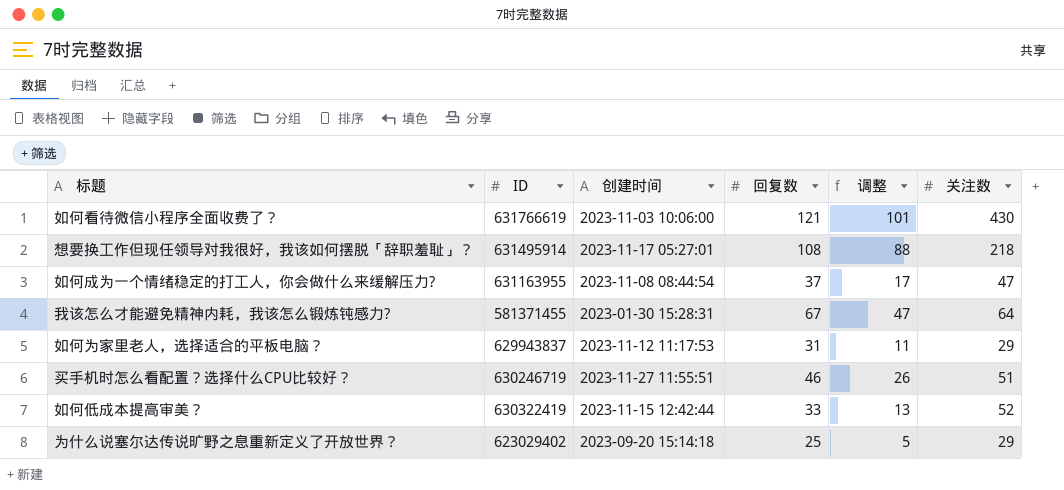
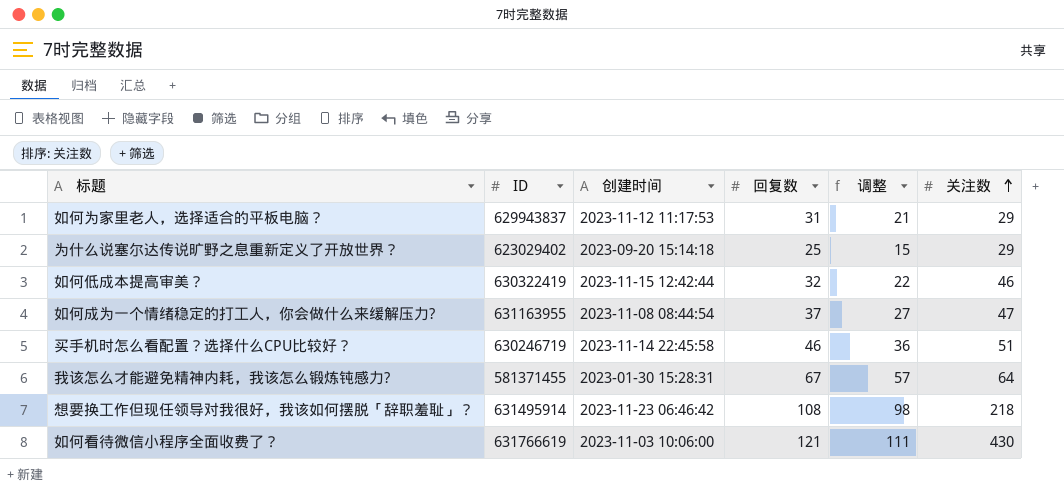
row order: none -> 关注数 ascending
column 调整 | formula: [回复数] - 20 -> [回复数] - 10
如何低成本提高审美？ | 回复数: 33 -> 32
如何低成本提高审美？ | 关注数: 52 -> 46
买手机时怎么看配置？选择什么CPU比较好？ | 创建时间: 2023-11-27 11:55:51 -> 2023-11-14 22:45:58
想要换工作但现任领导对我很好，我该如何摆脱「辞职羞耻」？ | 创建时间: 2023-11-17 05:27:01 -> 2023-11-23 06:46:42

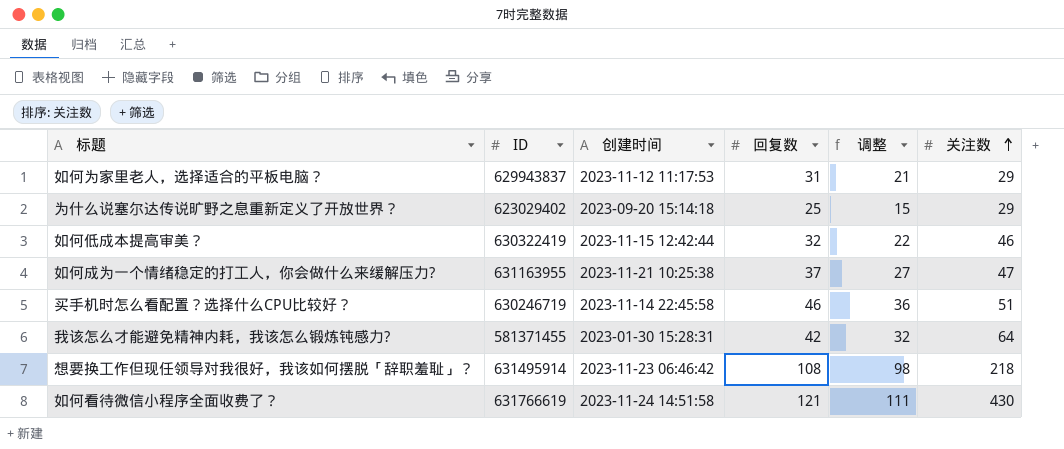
如何成为一个情绪稳定的打工人，你会做什么来缓解压力? | 创建时间: 2023-11-08 08:44:54 -> 2023-11-21 10:25:38
我该怎么才能避免精神内耗，我该怎么锻炼钝感力? | 回复数: 67 -> 42
我该怎么才能避免精神内耗，我该怎么锻炼钝感力? | 调整: 57 -> 32
如何看待微信小程序全面收费了？ | 创建时间: 2023-11-03 10:06:00 -> 2023-11-24 14:51:58

